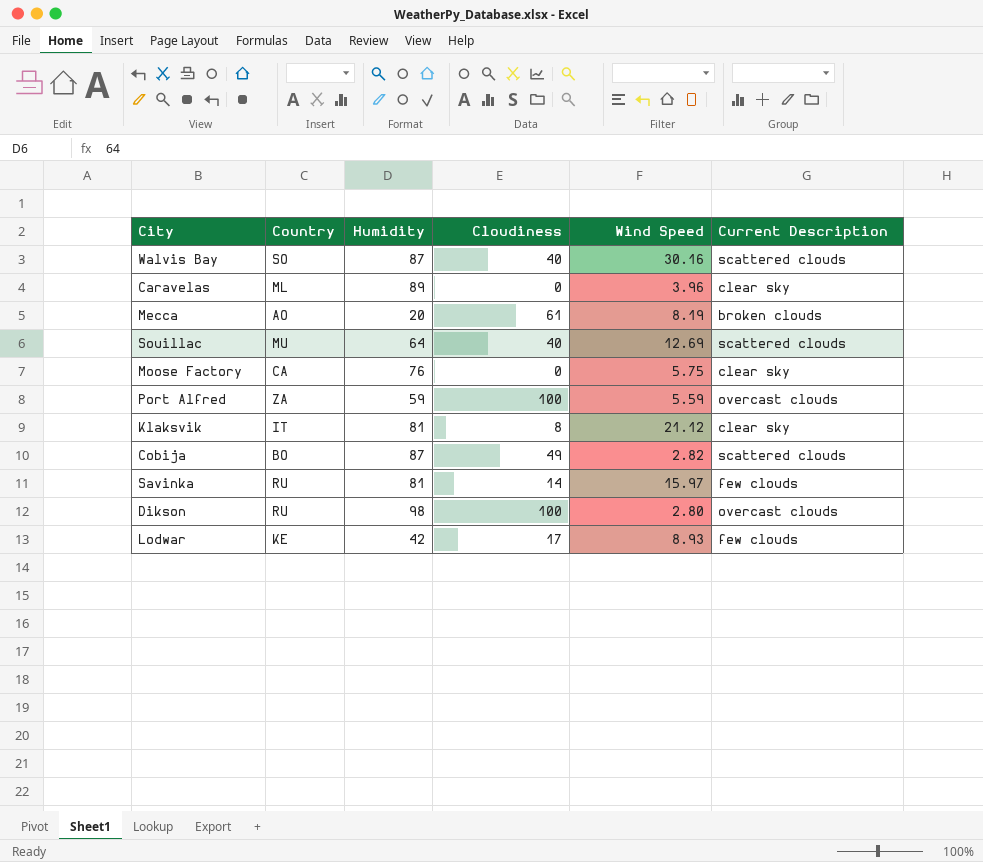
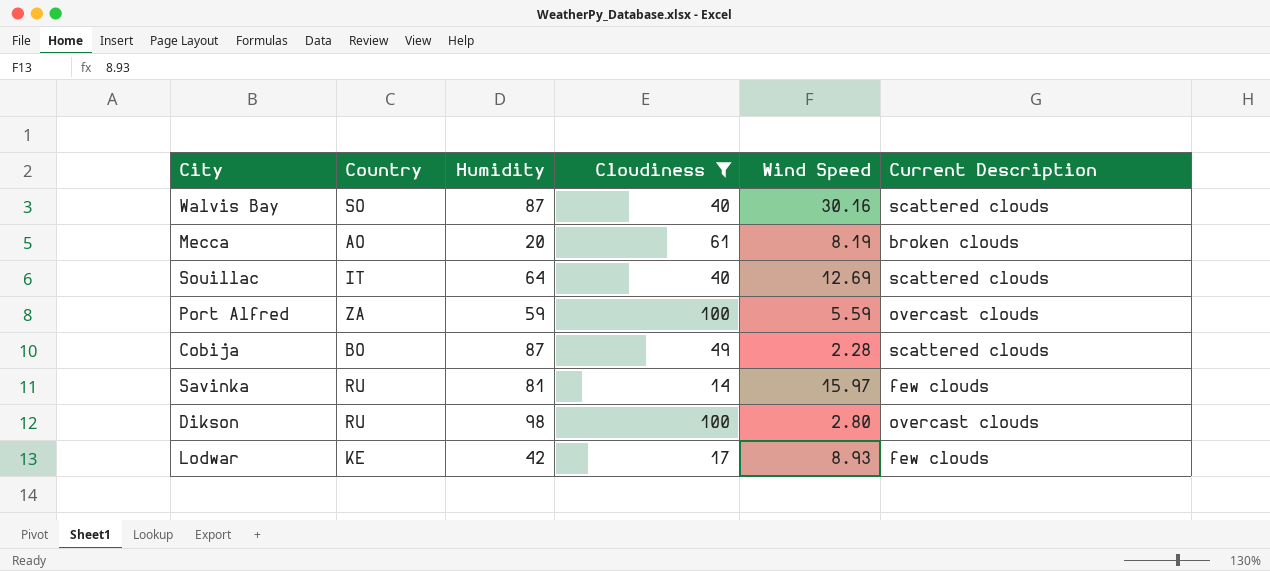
filter: none -> Cloudiness >= 14
Souillac | Country: MU -> IT
Cobija | Wind Speed: 2.82 -> 2.28

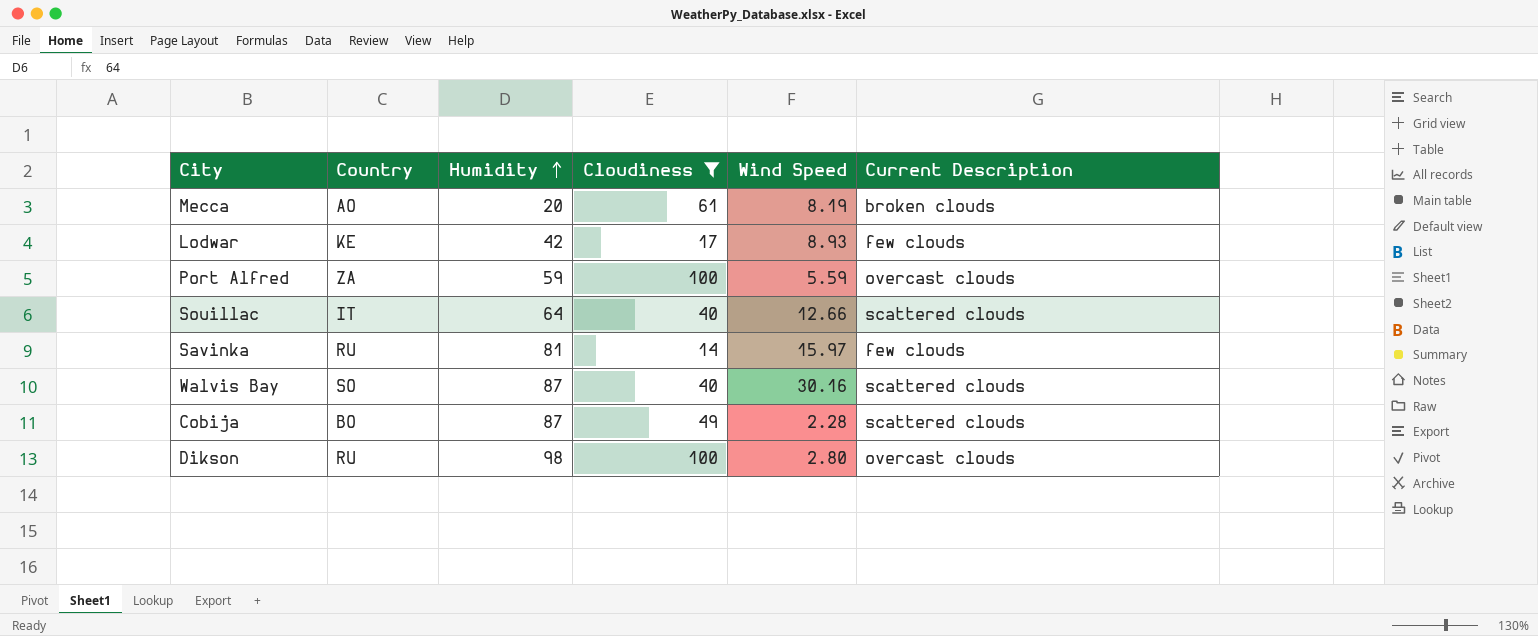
row order: none -> Humidity ascending
Souillac | Wind Speed: 12.69 -> 12.66

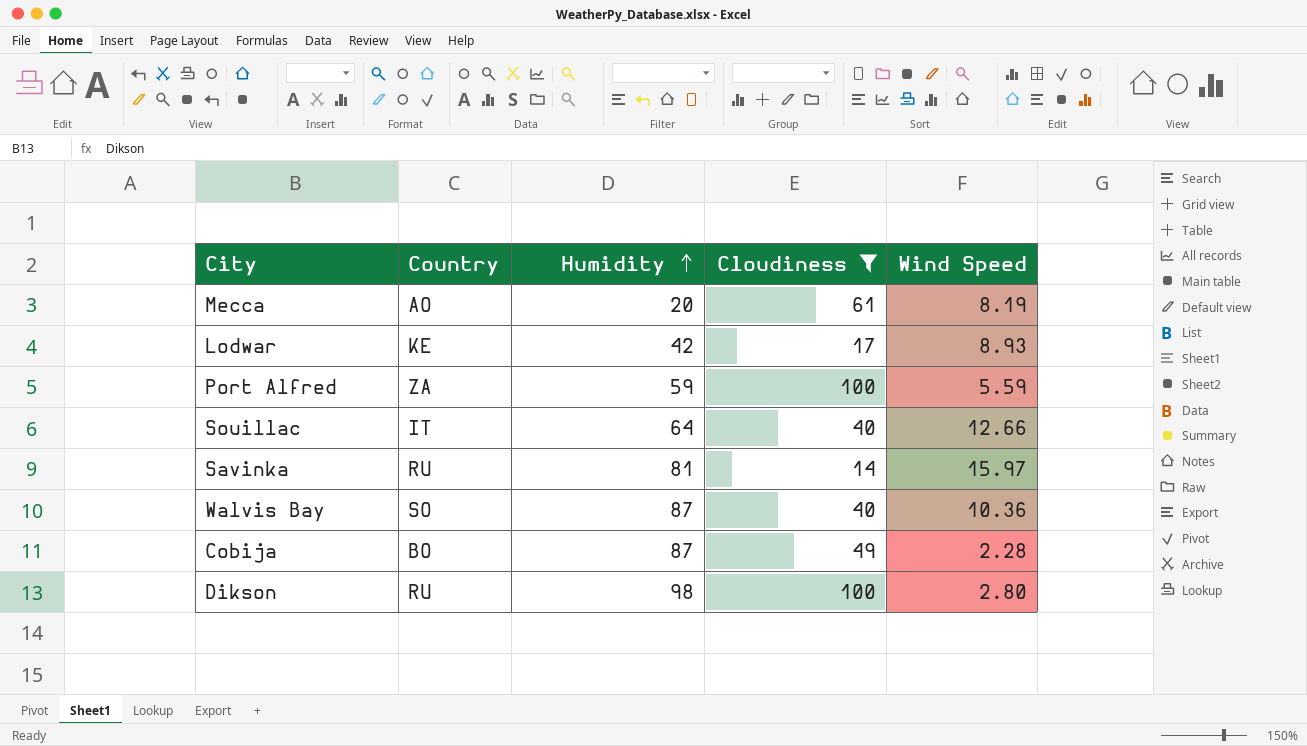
column Current Description | position: 6 -> none
Walvis Bay | Wind Speed: 30.16 -> 10.36

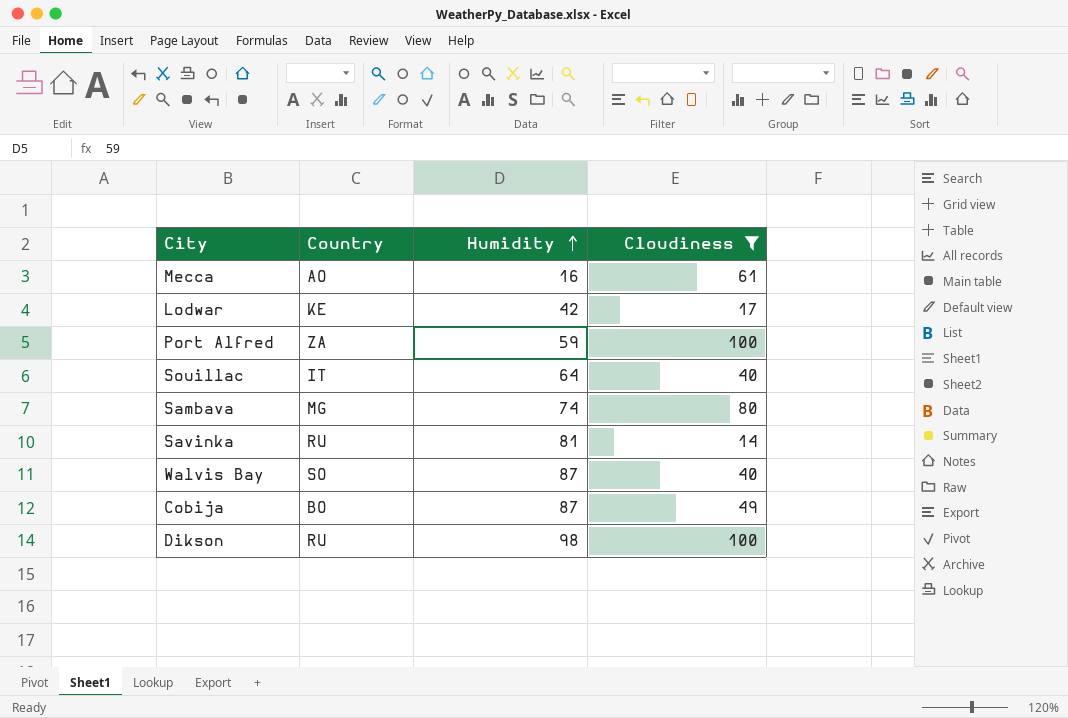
column Wind Speed | position: 5 -> none
Mecca | Humidity: 20 -> 16
row Sambava: none -> MG | 74 | 80

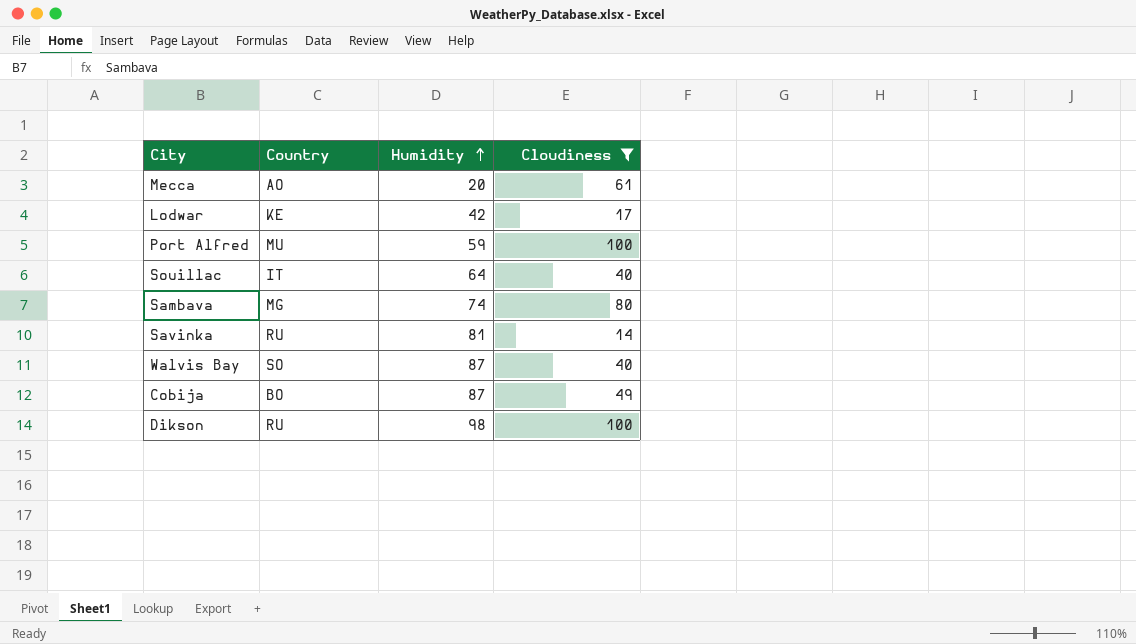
Mecca | Humidity: 16 -> 20
Port Alfred | Country: ZA -> MU

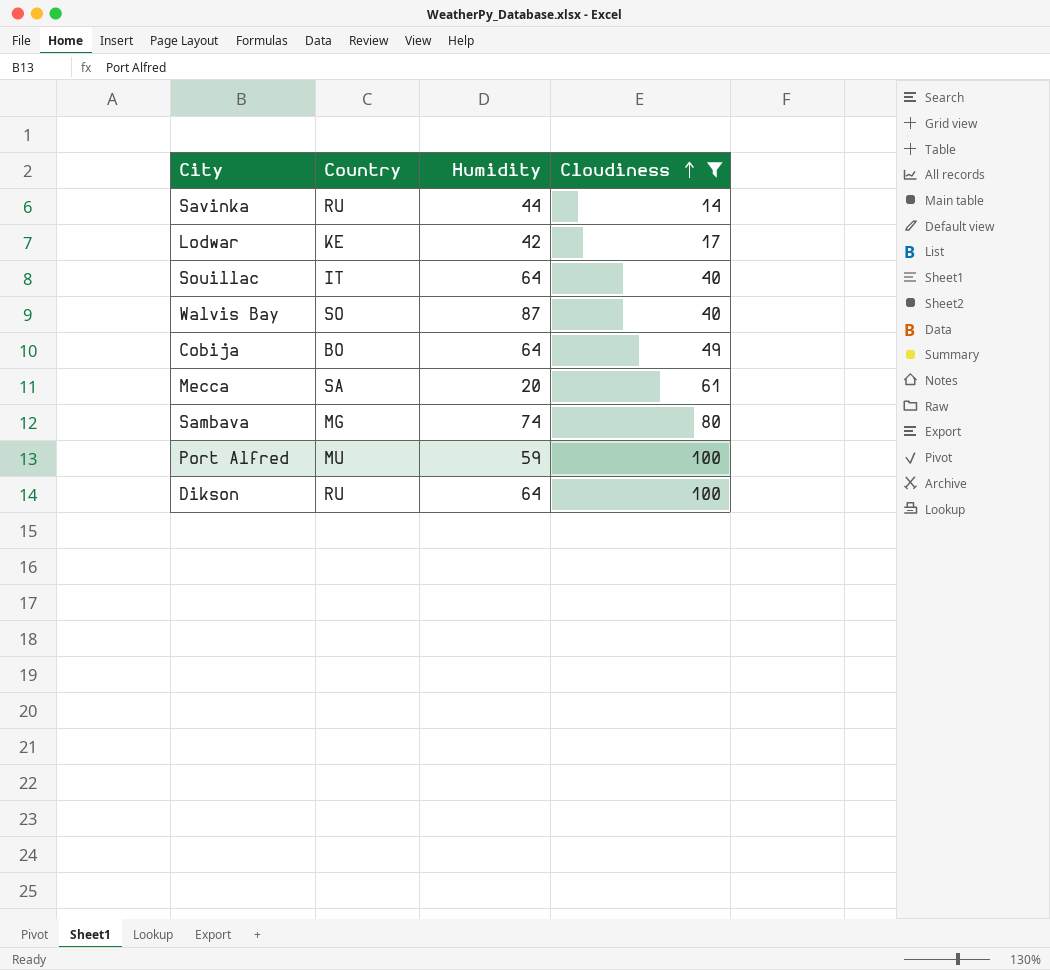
row order: Humidity ascending -> Cloudiness ascending
Savinka | Humidity: 81 -> 44
Cobija | Humidity: 87 -> 64
Mecca | Country: AO -> SA
Dikson | Humidity: 98 -> 64

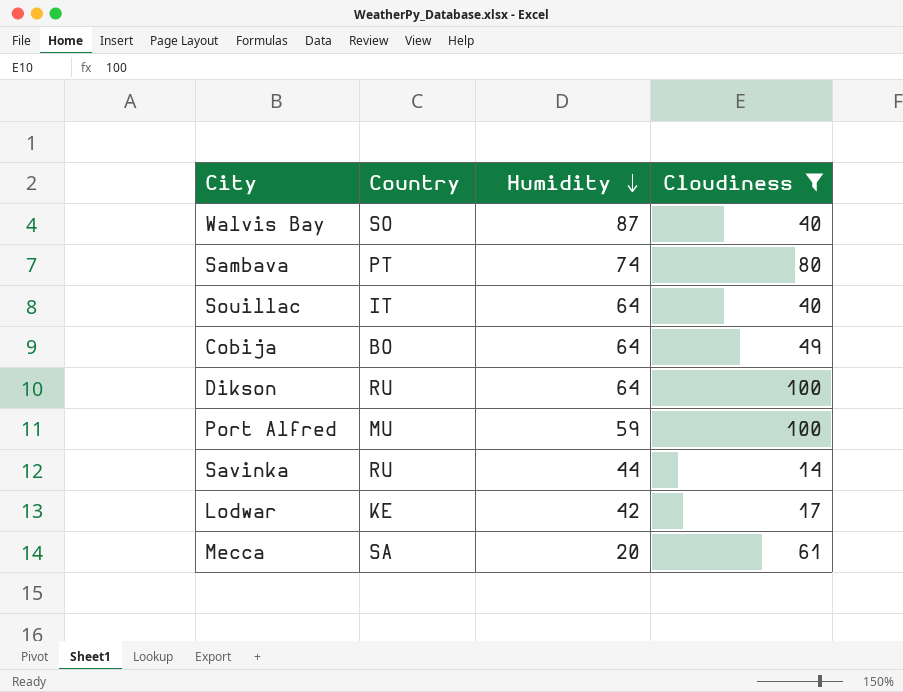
row order: Cloudiness ascending -> Humidity descending
Sambava | Country: MG -> PT

